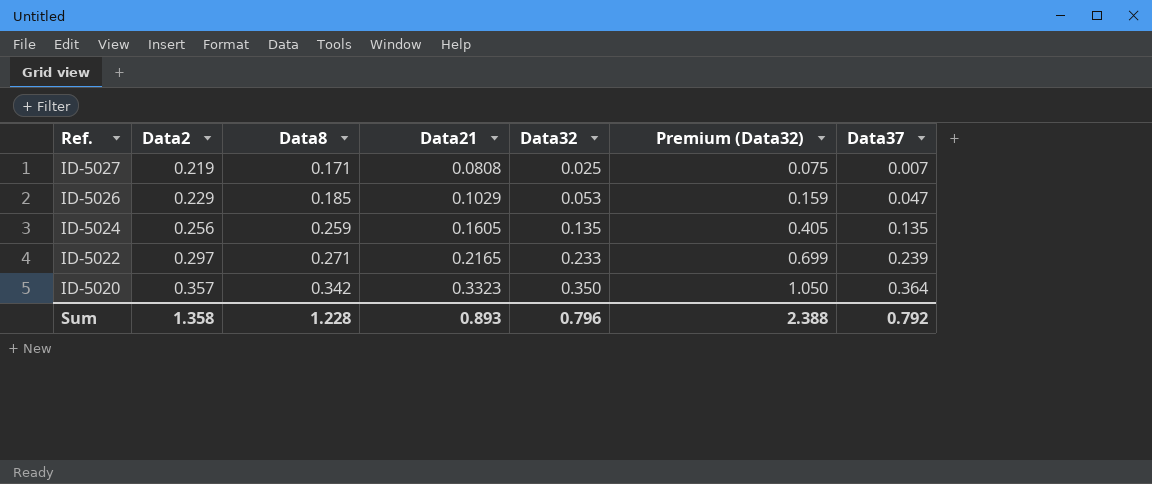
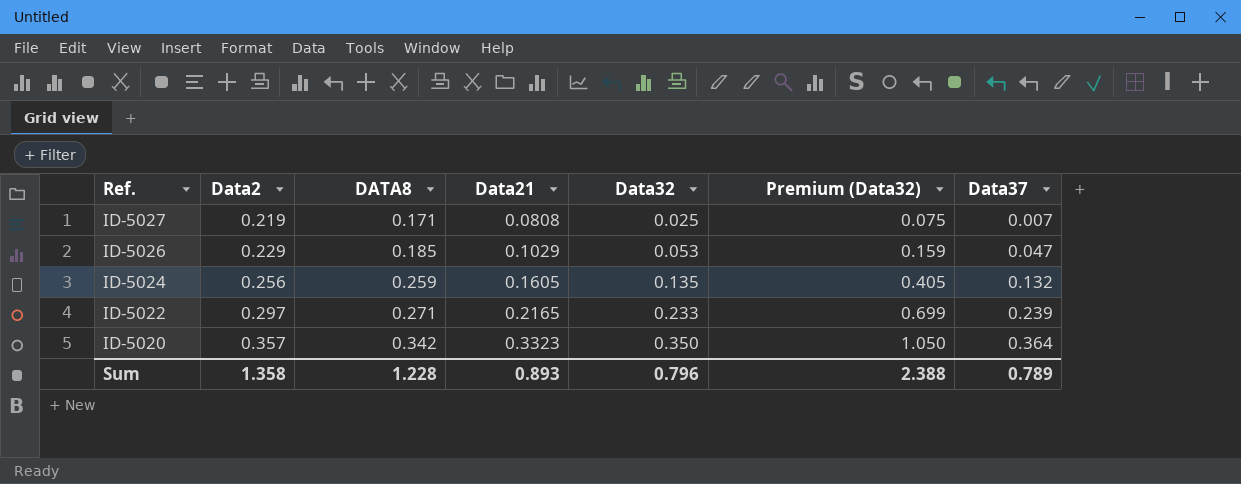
column name: Data8 -> DATA8
ID-5024 | Data37: 0.135 -> 0.132
Sum | Data37: 0.792 -> 0.789

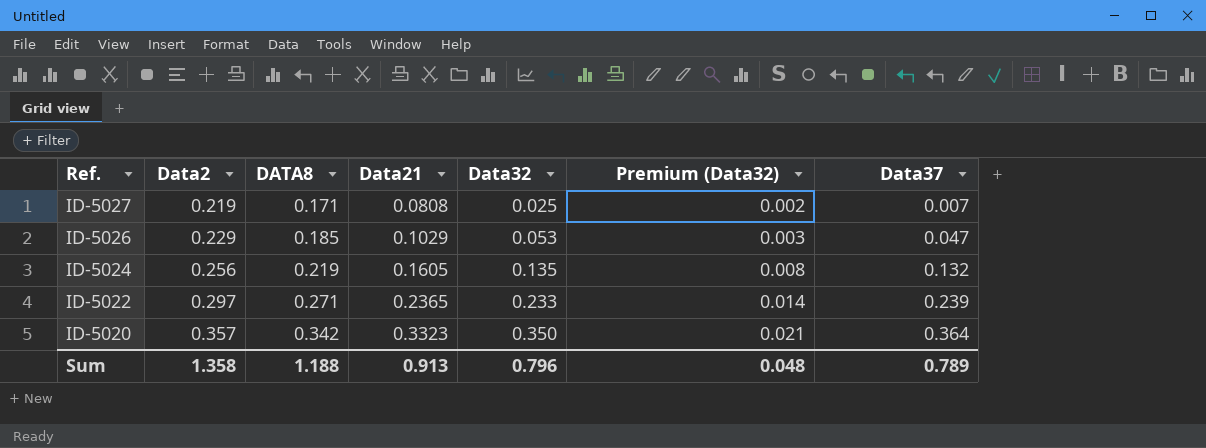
column Premium (Data32) | formula: [Data32] * 3 -> [Data32] * 0.06
ID-5024 | DATA8: 0.259 -> 0.219
ID-5022 | Data21: 0.2165 -> 0.2365
Sum | DATA8: 1.228 -> 1.188
Sum | Data21: 0.893 -> 0.913
Sum | Premium (Data32): 2.388 -> 0.048

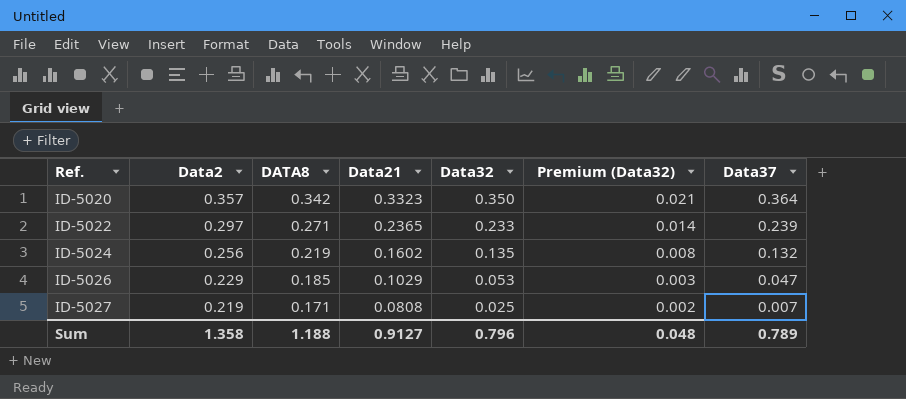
row order: Ref. descending -> Ref. ascending
ID-5024 | Data21: 0.1605 -> 0.1602
Sum | Data21: 0.913 -> 0.9127

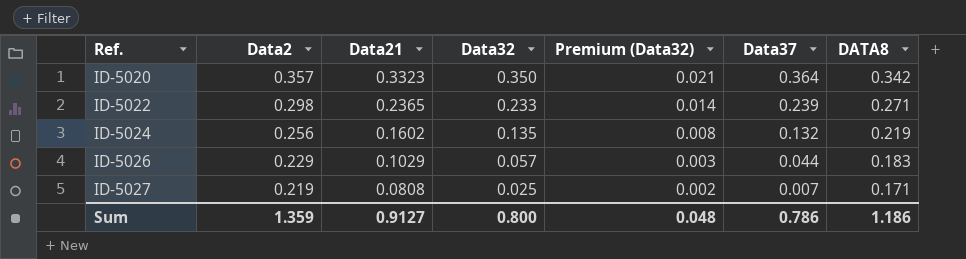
column DATA8 | position: 3 -> 7
ID-5022 | Data2: 0.297 -> 0.298
ID-5026 | Data32: 0.053 -> 0.057
ID-5026 | Data37: 0.047 -> 0.044
ID-5026 | DATA8: 0.185 -> 0.183
Sum | Data2: 1.358 -> 1.359
Sum | Data32: 0.796 -> 0.800
Sum | Data37: 0.789 -> 0.786
Sum | DATA8: 1.188 -> 1.186

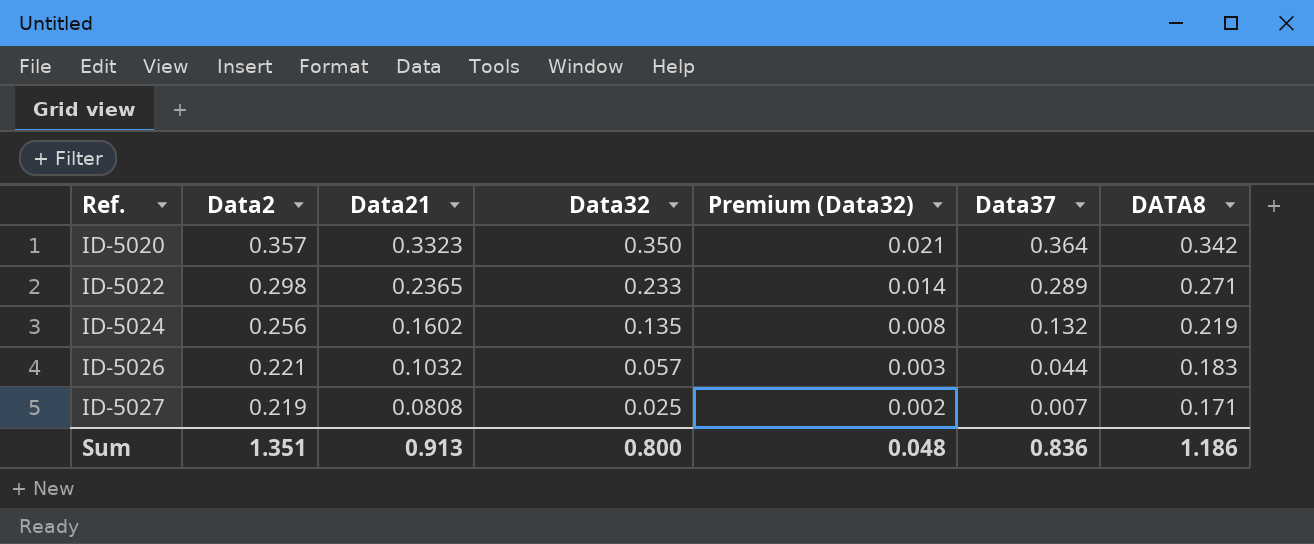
ID-5022 | Data37: 0.239 -> 0.289
ID-5026 | Data2: 0.229 -> 0.221
ID-5026 | Data21: 0.1029 -> 0.1032
Sum | Data2: 1.359 -> 1.351
Sum | Data21: 0.9127 -> 0.913
Sum | Data37: 0.786 -> 0.836

